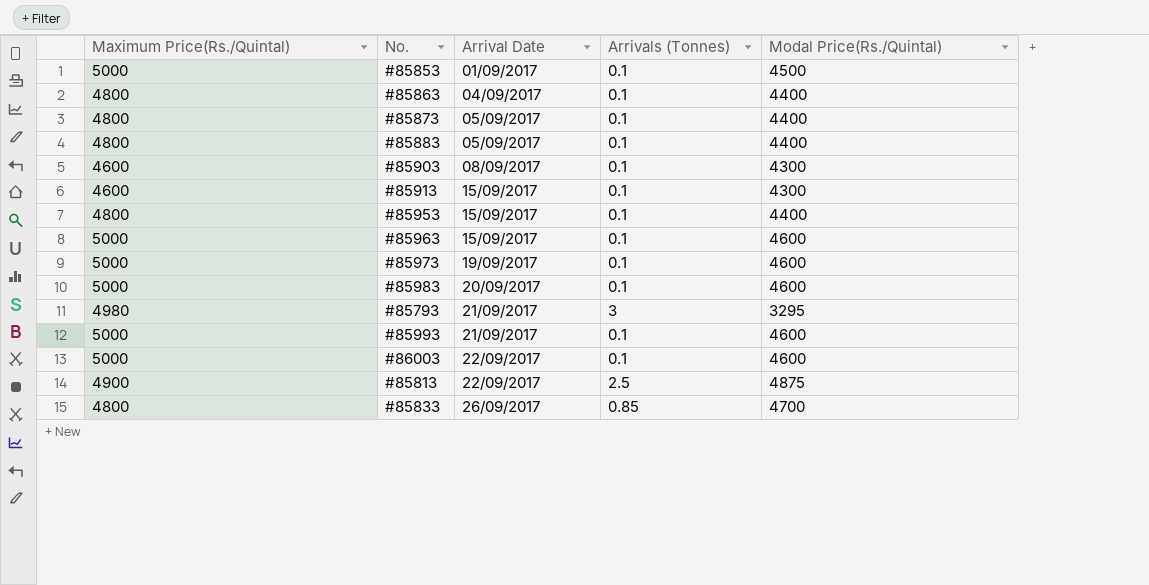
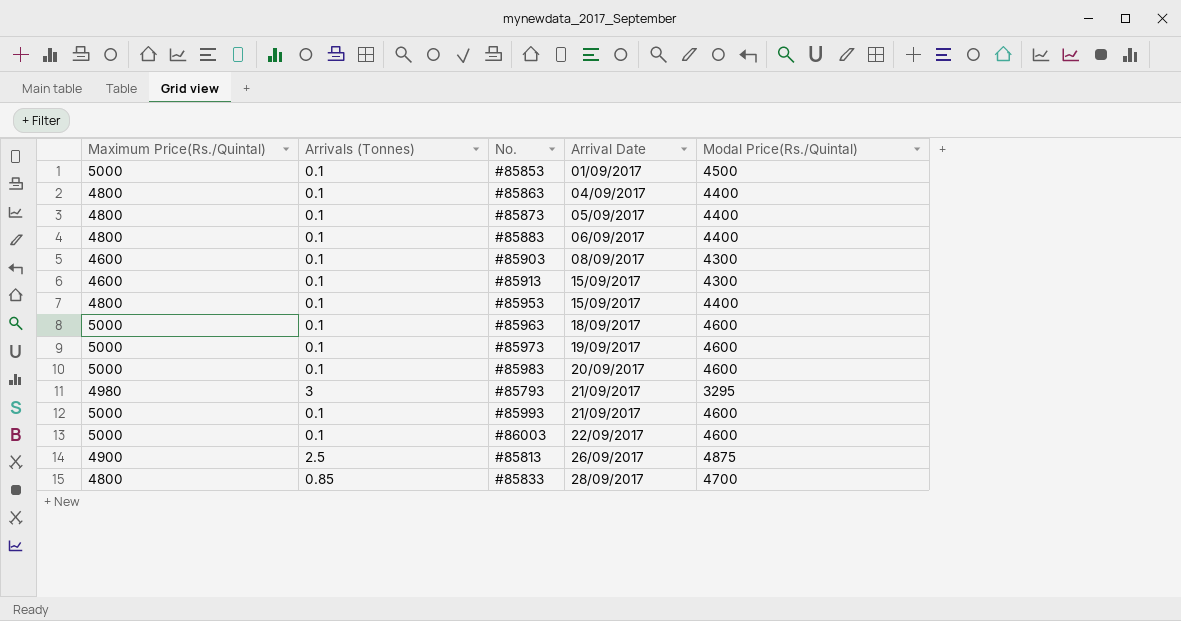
column Arrivals (Tonnes) | position: 4 -> 2
#85883 | Arrival Date: 05/09/2017 -> 06/09/2017
#85963 | Arrival Date: 15/09/2017 -> 18/09/2017
#85813 | Arrival Date: 22/09/2017 -> 26/09/2017
#85833 | Arrival Date: 26/09/2017 -> 28/09/2017

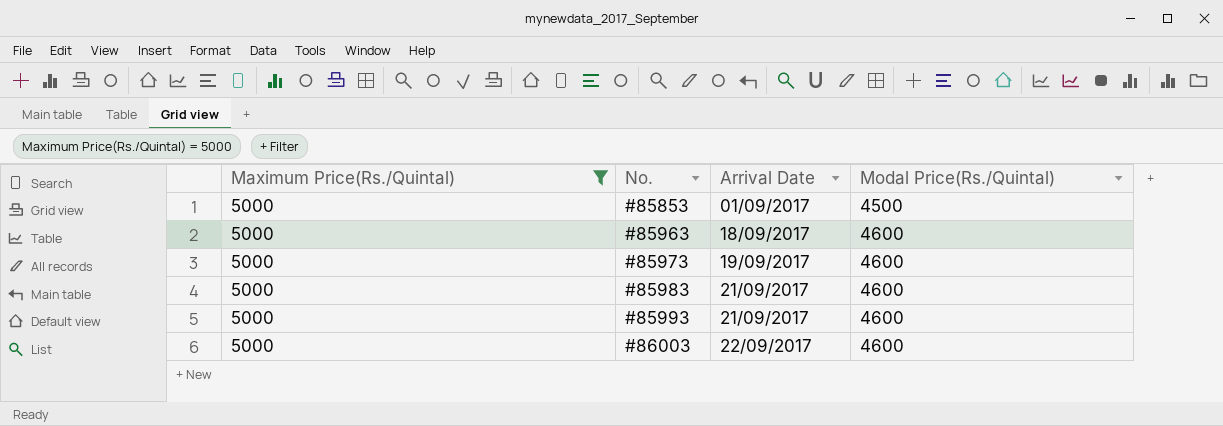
filter: none -> Maximum Price(Rs./Quintal) = 5000
column Arrivals (Tonnes) | position: 2 -> none
#85983 | Arrival Date: 20/09/2017 -> 21/09/2017

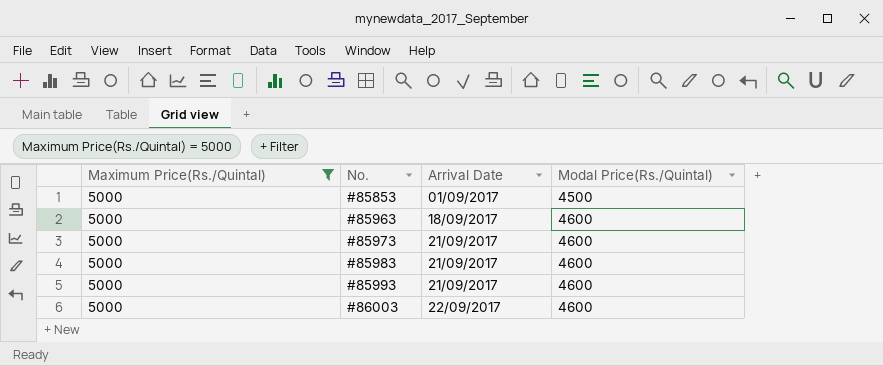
#85973 | Arrival Date: 19/09/2017 -> 21/09/2017

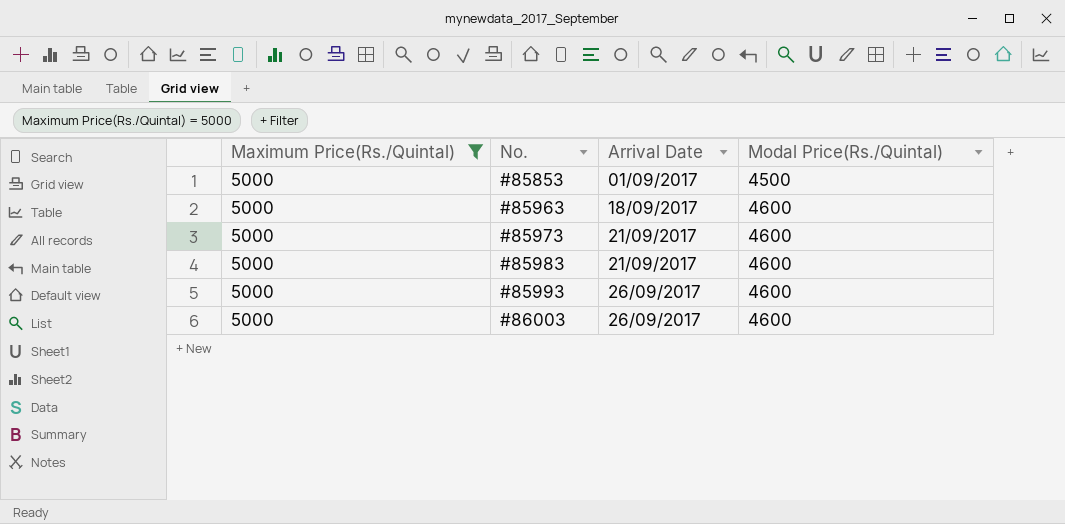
#85993 | Arrival Date: 21/09/2017 -> 26/09/2017
#86003 | Arrival Date: 22/09/2017 -> 26/09/2017

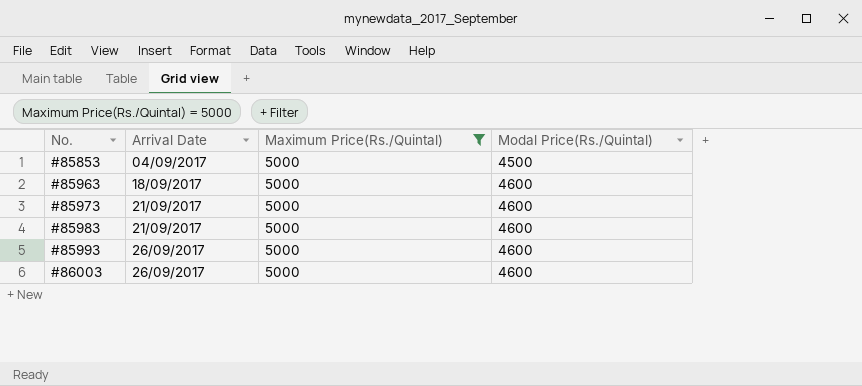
column Maximum Price(Rs./Quintal) | position: 1 -> 3
#85853 | Arrival Date: 01/09/2017 -> 04/09/2017

